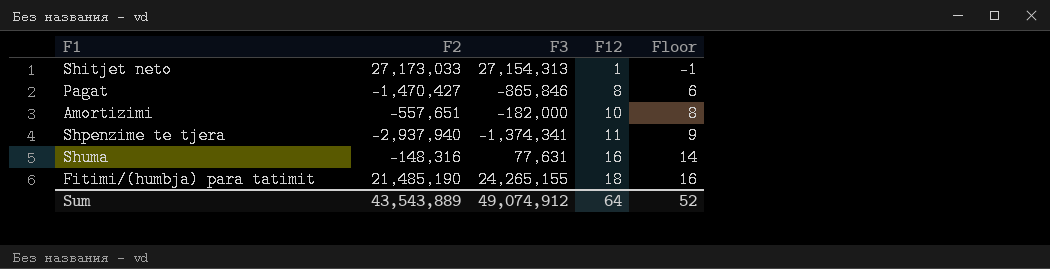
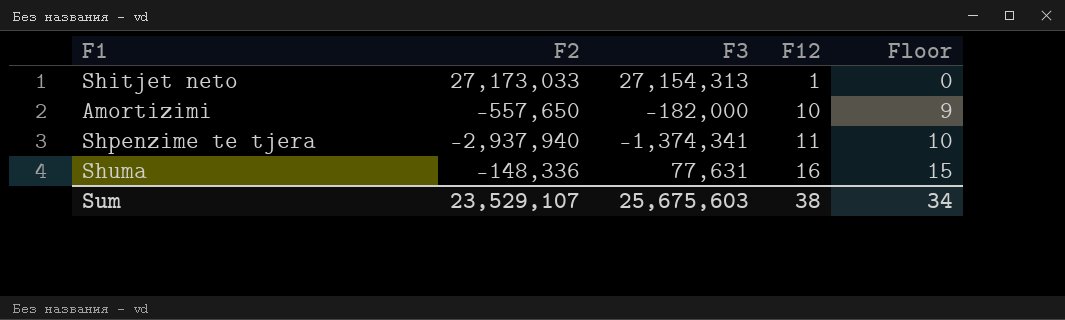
column Floor | formula: [F12] - 2 -> [F12] - 1
row Pagat: -1,470,427 | -865,846 | 8 | 6 -> none
row Fitimi/(humbja) para tatimit: 21,485,190 | 24,265,155 | 18 | 16 -> none
Amortizimi | F2: -557,651 -> -557,650
Shuma | F2: -148,316 -> -148,336
Sum | F2: 43,543,889 -> 23,529,107
Sum | F3: 49,074,912 -> 25,675,603
Sum | F12: 64 -> 38
Sum | Floor: 52 -> 34

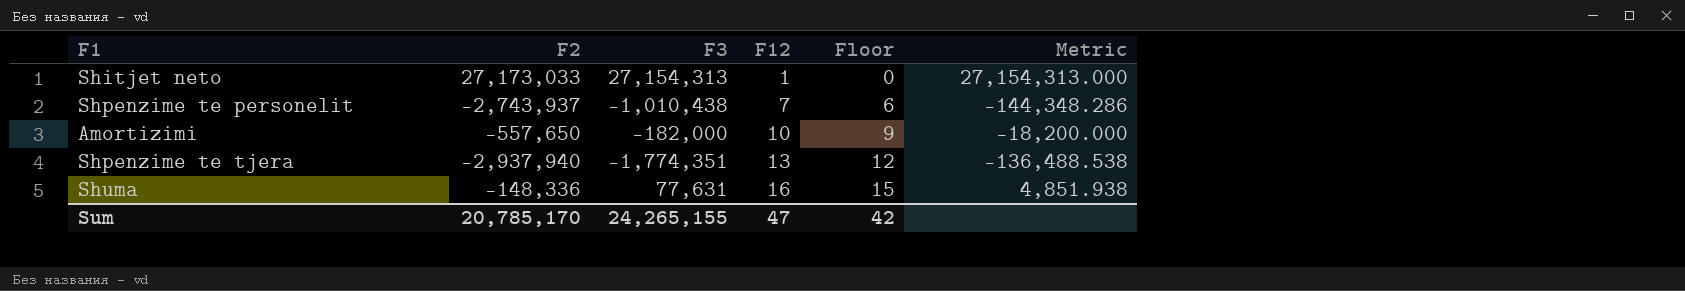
column Metric | formula: none -> [F3] / [F12]
row Shpenzime te personelit: none -> -2,743,937 | -1,010,438 | 7 | 6 | -144,348.286
Shpenzime te tjera | F3: -1,374,341 -> -1,774,351
Shpenzime te tjera | F12: 11 -> 13
Shpenzime te tjera | Floor: 10 -> 12
Sum | F2: 23,529,107 -> 20,785,170
Sum | F3: 25,675,603 -> 24,265,155
Sum | F12: 38 -> 47
Sum | Floor: 34 -> 42

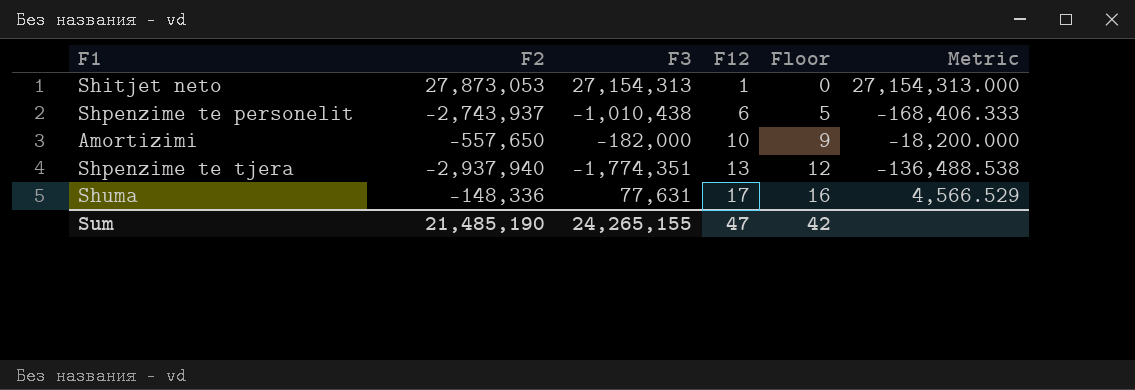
Shitjet neto | F2: 27,173,033 -> 27,873,053
Shpenzime te personelit | F12: 7 -> 6
Shpenzime te personelit | Floor: 6 -> 5
Shpenzime te personelit | Metric: -144,348.286 -> -168,406.333
Shuma | F12: 16 -> 17
Shuma | Floor: 15 -> 16
Shuma | Metric: 4,851.938 -> 4,566.529
Sum | F2: 20,785,170 -> 21,485,190

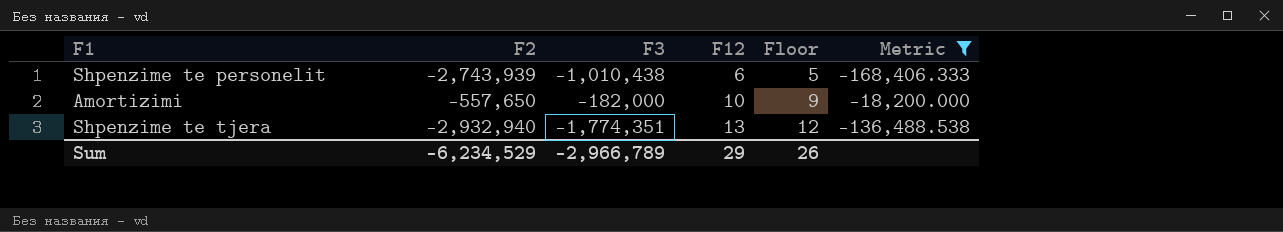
filter: none -> Metric <= -18,200.000
Shpenzime te personelit | F2: -2,743,937 -> -2,743,939
Shpenzime te tjera | F2: -2,937,940 -> -2,932,940
Sum | F2: 21,485,190 -> -6,234,529
Sum | F3: 24,265,155 -> -2,966,789
Sum | F12: 47 -> 29
Sum | Floor: 42 -> 26

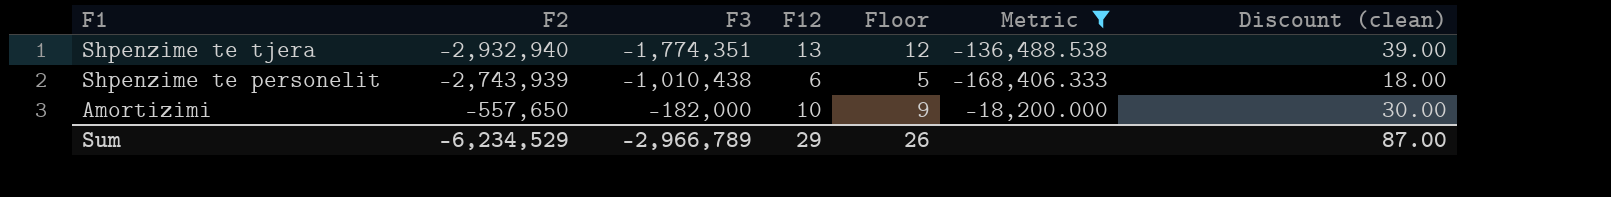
row order: F12 ascending -> F1 descending
column Discount (clean) | formula: none -> [F12] * 3

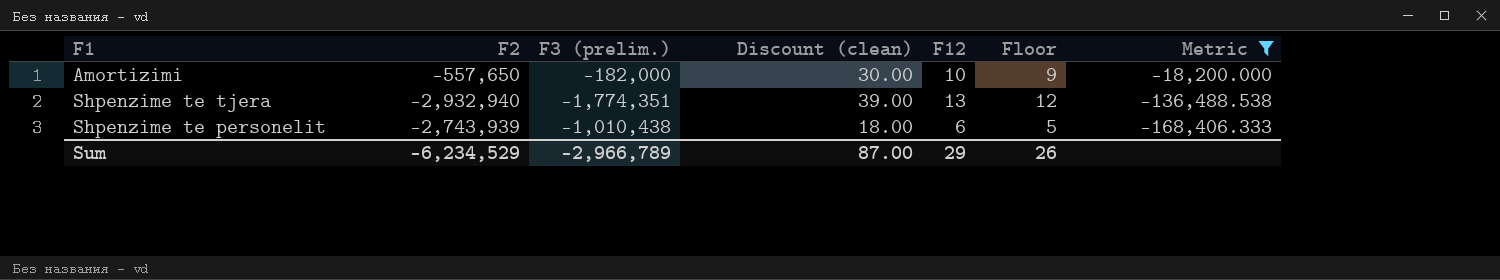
row order: F1 descending -> Metric descending
column name: F3 -> F3 (prelim.)
column Discount (clean) | position: 7 -> 4

